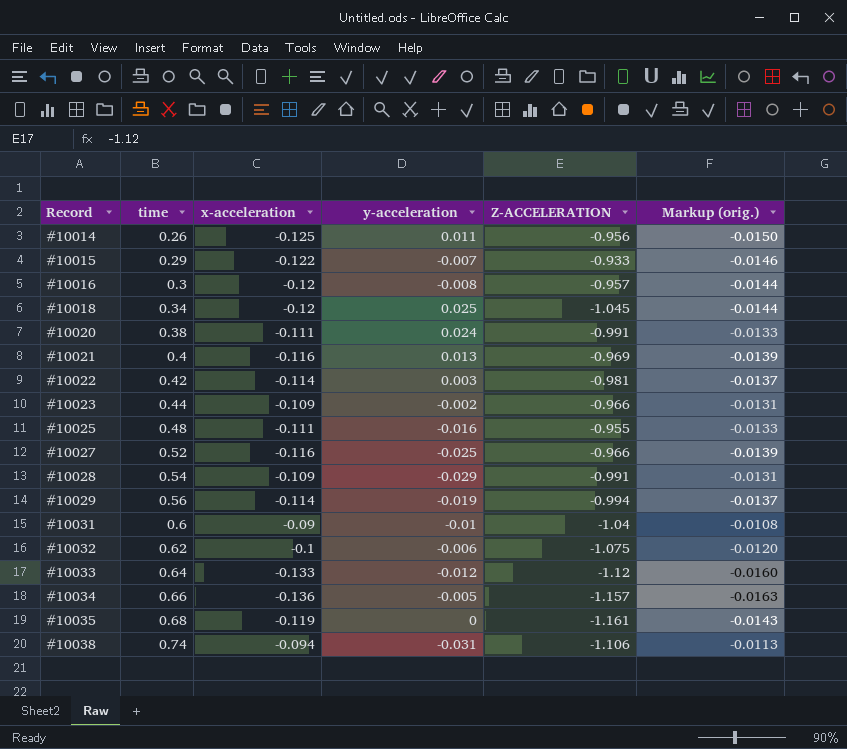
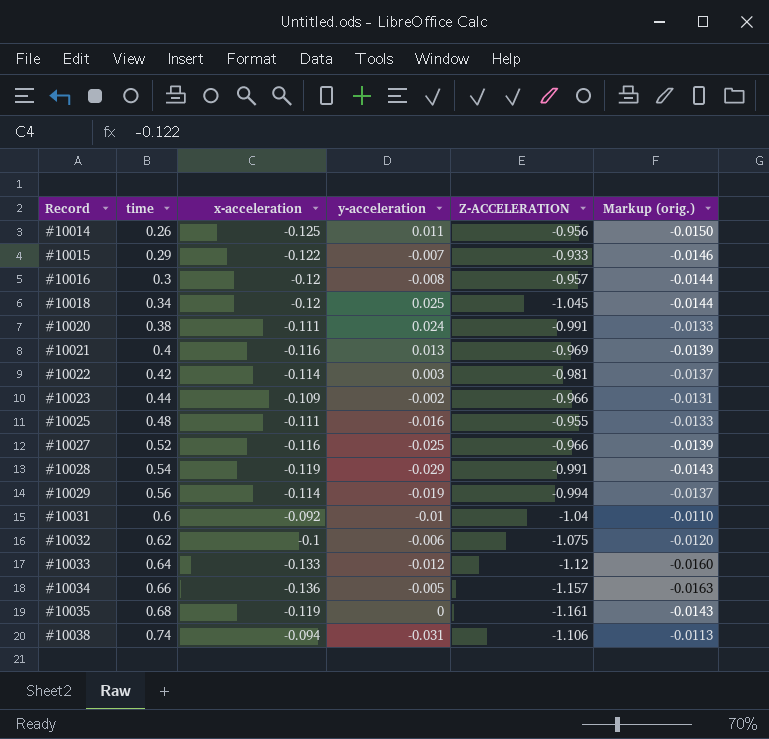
#10028 | x-acceleration: -0.109 -> -0.119
#10028 | Markup (orig.): -0.0131 -> -0.0143
#10031 | x-acceleration: -0.09 -> -0.092
#10031 | Markup (orig.): -0.0108 -> -0.0110

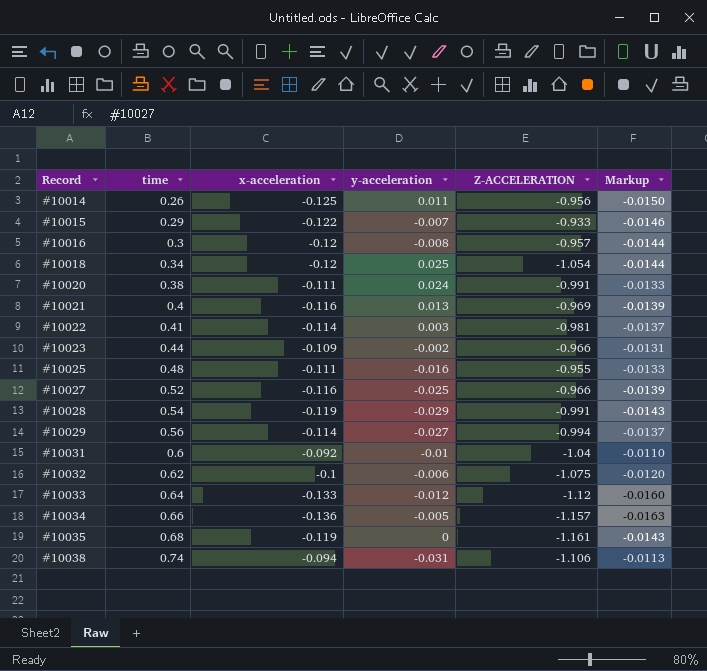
column name: Markup (orig.) -> Markup
#10018 | Z-ACCELERATION: -1.045 -> -1.054
#10022 | time: 0.42 -> 0.41
#10029 | y-acceleration: -0.019 -> -0.027

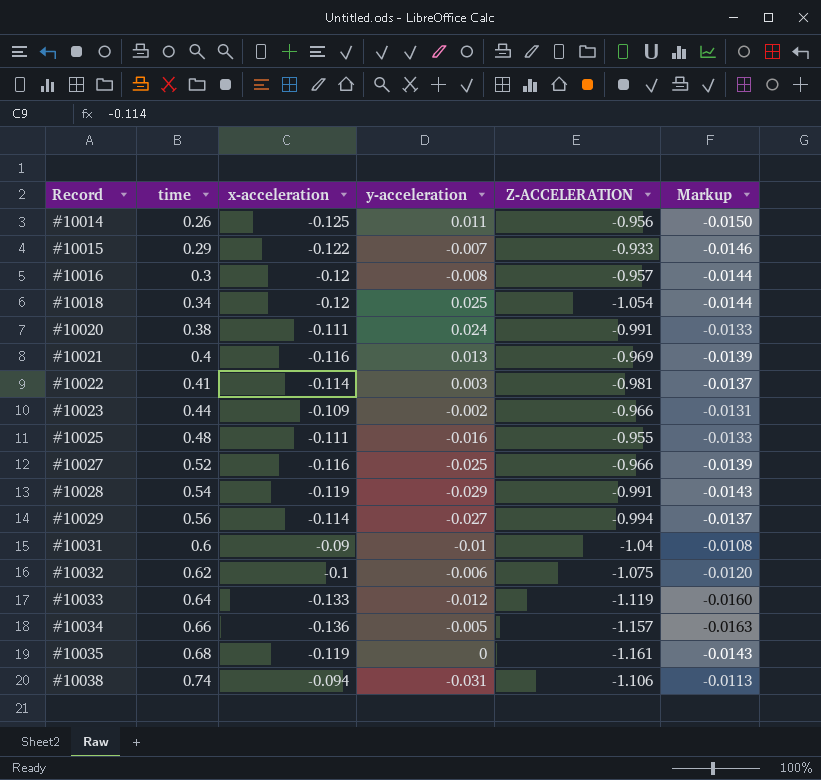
#10031 | x-acceleration: -0.092 -> -0.09
#10031 | Markup: -0.0110 -> -0.0108
#10033 | Z-ACCELERATION: -1.12 -> -1.119

